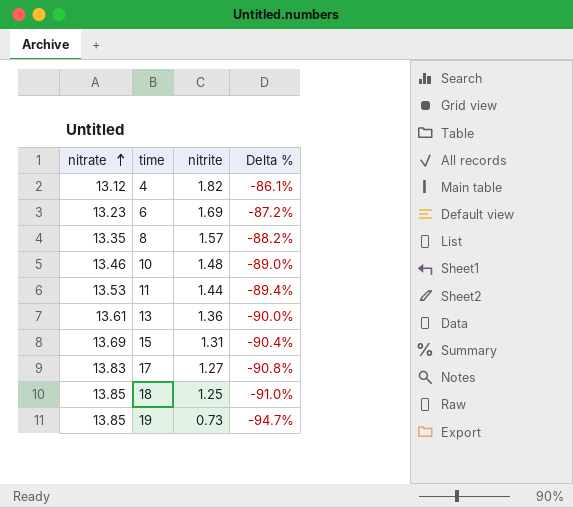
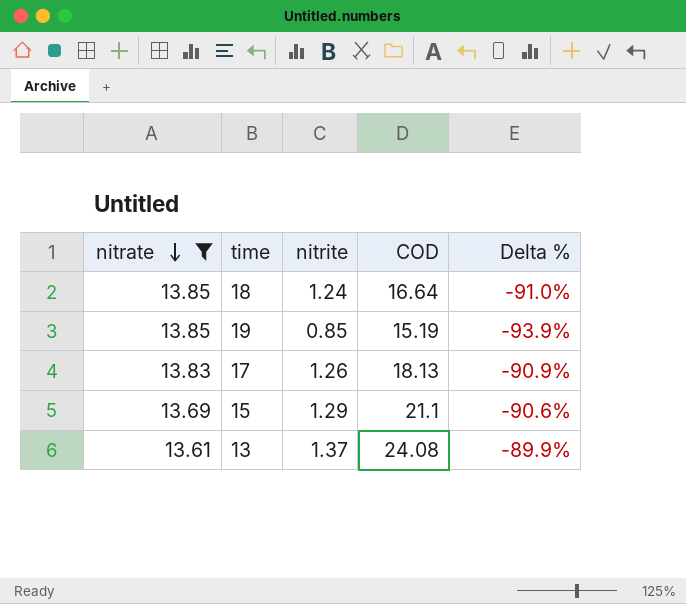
filter: none -> nitrate >= 13.61
row order: nitrate ascending -> nitrate descending
column COD | position: none -> 4
18 | nitrite: 1.25 -> 1.24
19 | nitrite: 0.73 -> 0.85
19 | Delta %: -94.7% -> -93.9%
17 | nitrite: 1.27 -> 1.26
17 | Delta %: -90.8% -> -90.9%
15 | nitrite: 1.31 -> 1.29
15 | Delta %: -90.4% -> -90.6%
13 | nitrite: 1.36 -> 1.37
13 | Delta %: -90.0% -> -89.9%

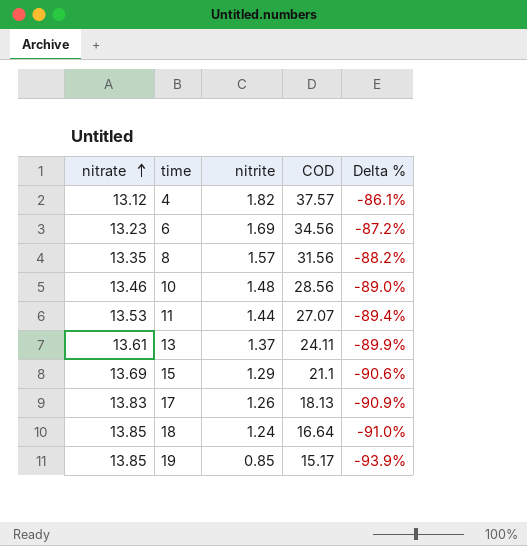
filter: nitrate >= 13.61 -> none
row order: nitrate descending -> nitrate ascending
13 | COD: 24.08 -> 24.11
19 | COD: 15.19 -> 15.17

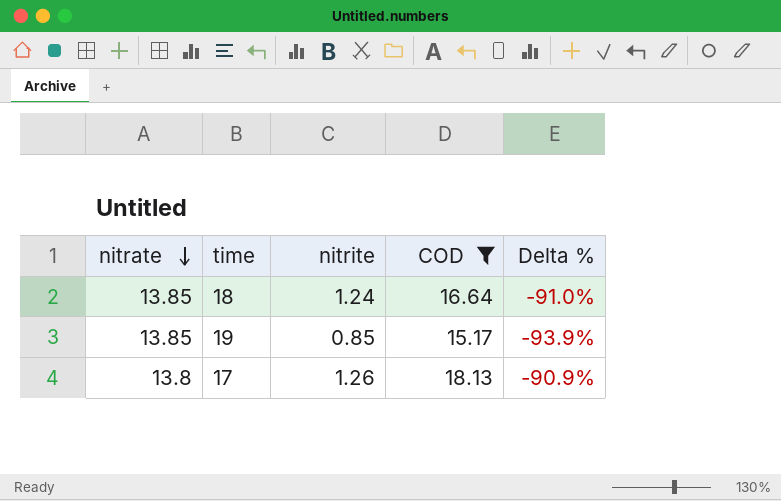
filter: none -> COD <= 18.13
row order: nitrate ascending -> nitrate descending
17 | nitrate: 13.83 -> 13.8

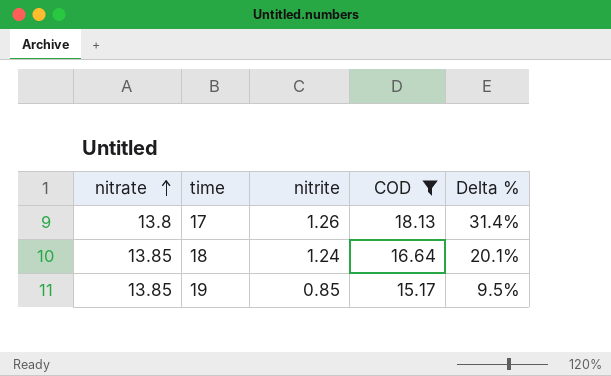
row order: nitrate descending -> nitrate ascending
column Delta % | formula: ([nitrite] - [nitrate]) / [nitrate] -> ([COD] - [nitrate]) / [nitrate]

